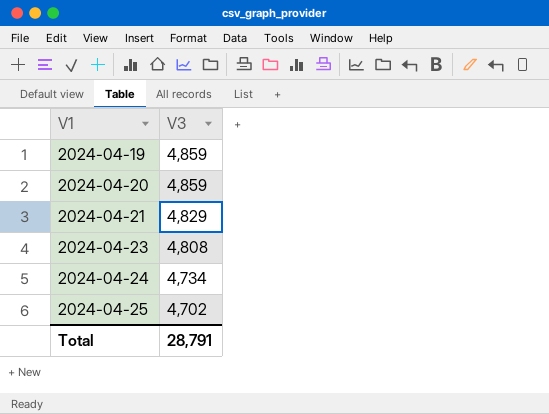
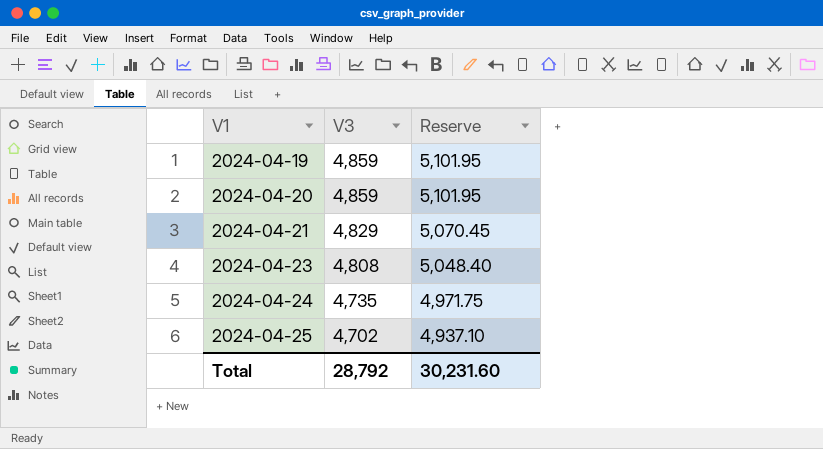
column Reserve | formula: none -> [V3] * 1.05
2024-04-24 | V3: 4,734 -> 4,735
Total | V3: 28,791 -> 28,792

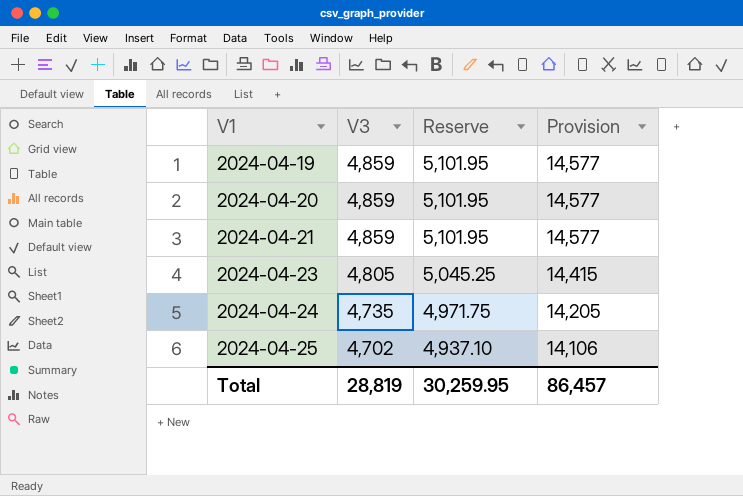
column Provision | formula: none -> [V3] * 3
2024-04-21 | V3: 4,829 -> 4,859
2024-04-21 | Reserve: 5,070.45 -> 5,101.95
2024-04-23 | V3: 4,808 -> 4,805
2024-04-23 | Reserve: 5,048.40 -> 5,045.25
Total | V3: 28,792 -> 28,819
Total | Reserve: 30,231.60 -> 30,259.95

